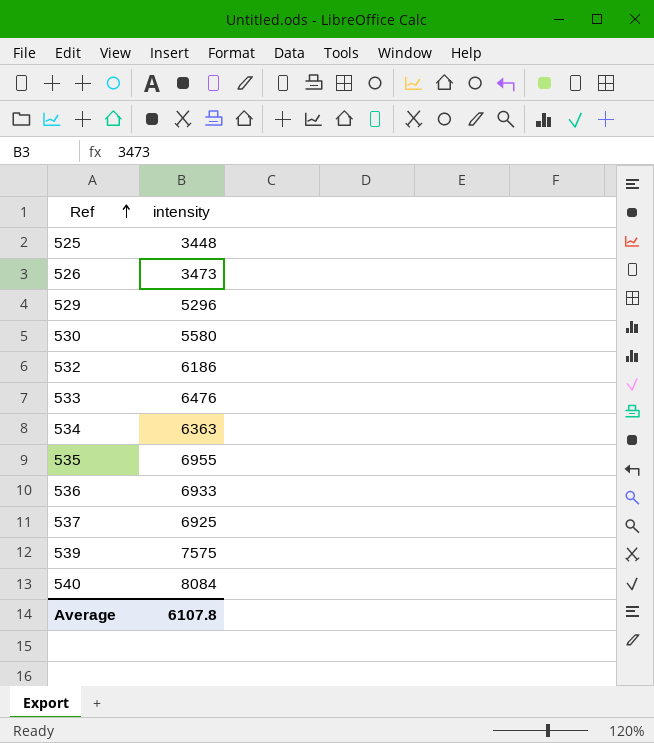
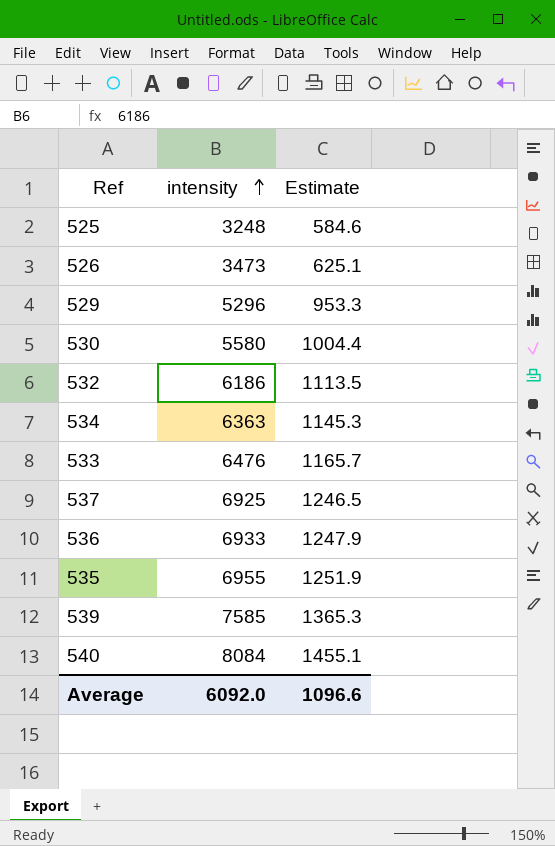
row order: Ref ascending -> intensity ascending
column Estimate | formula: none -> [intensity] * 0.18
525 | intensity: 3448 -> 3248
539 | intensity: 7575 -> 7585
Average | intensity: 6107.8 -> 6092.0

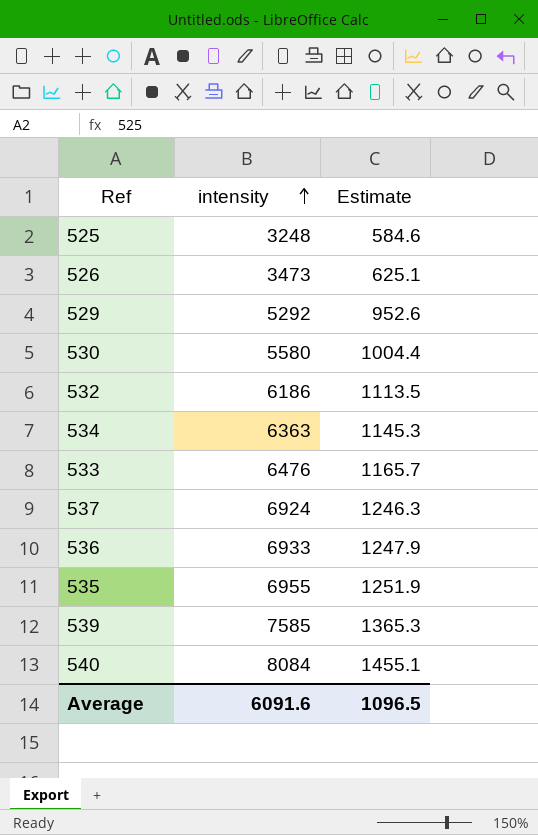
529 | intensity: 5296 -> 5292
529 | Estimate: 953.3 -> 952.6
537 | intensity: 6925 -> 6924
537 | Estimate: 1246.5 -> 1246.3
Average | intensity: 6092.0 -> 6091.6
Average | Estimate: 1096.6 -> 1096.5

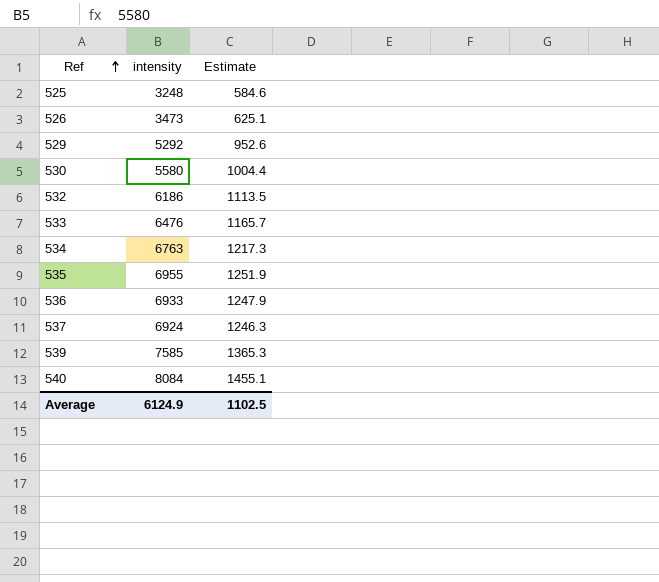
row order: intensity ascending -> Ref ascending
534 | intensity: 6363 -> 6763
534 | Estimate: 1145.3 -> 1217.3
Average | intensity: 6091.6 -> 6124.9
Average | Estimate: 1096.5 -> 1102.5

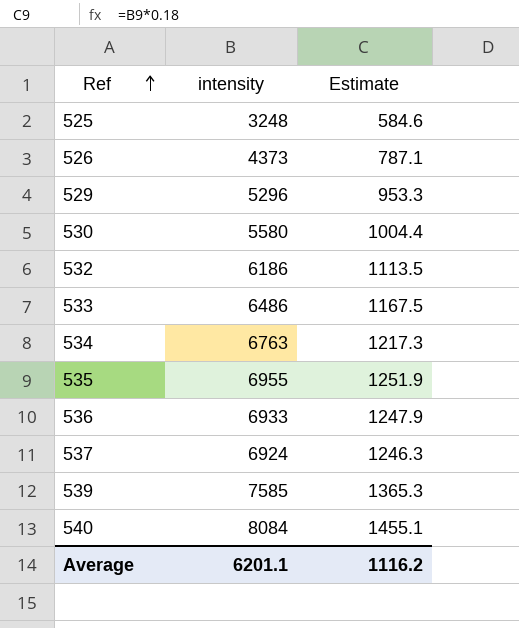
526 | intensity: 3473 -> 4373
526 | Estimate: 625.1 -> 787.1
529 | intensity: 5292 -> 5296
529 | Estimate: 952.6 -> 953.3
533 | intensity: 6476 -> 6486
533 | Estimate: 1165.7 -> 1167.5
Average | intensity: 6124.9 -> 6201.1
Average | Estimate: 1102.5 -> 1116.2

